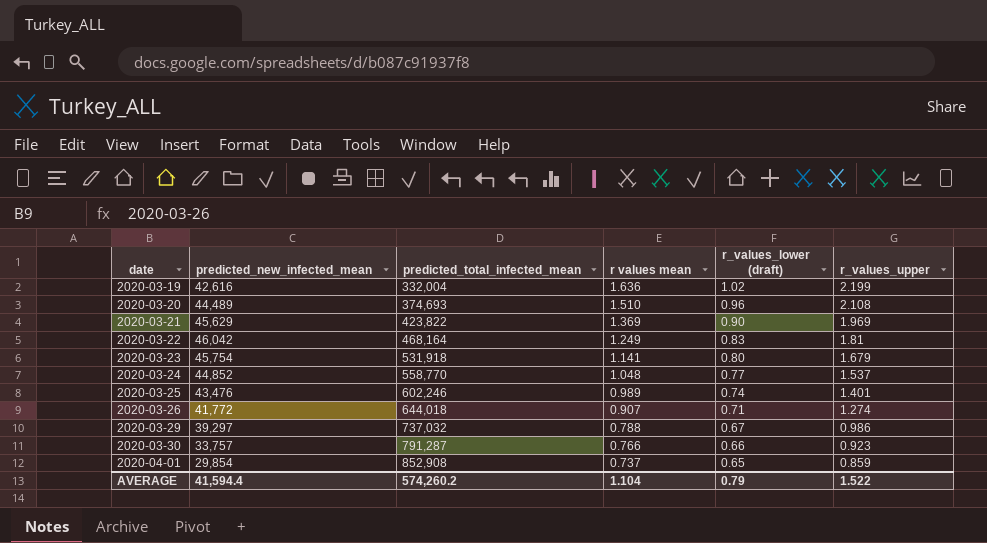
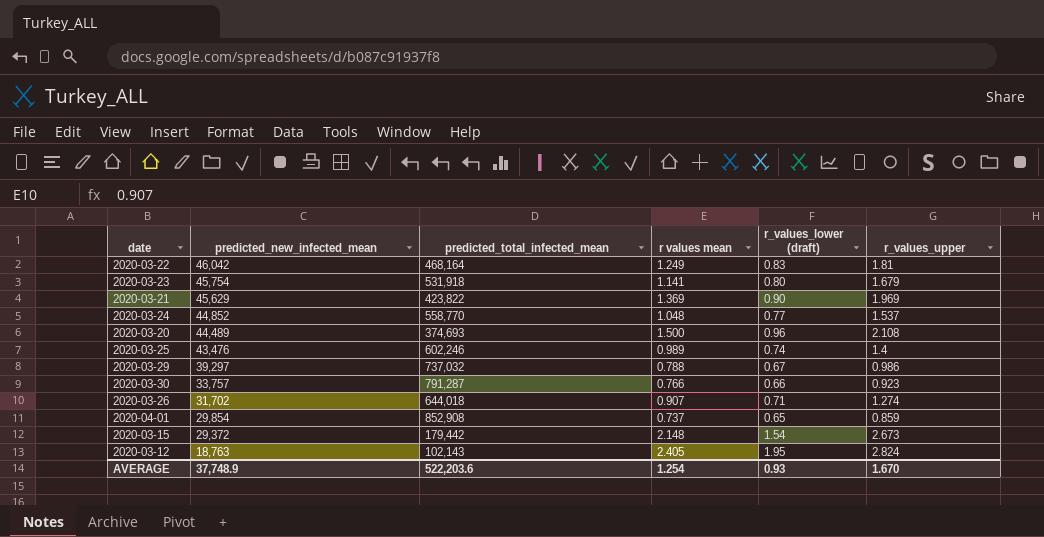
row order: date ascending -> predicted_new_infected_mean descending
row 2020-03-19: 42,616 | 332,004 | 1.636 | 1.02 | 2.199 -> none
2020-03-20 | r values mean: 1.510 -> 1.500
2020-03-25 | r_values_upper: 1.401 -> 1.4
2020-03-26 | predicted_new_infected_mean: 41,772 -> 31,702
row 2020-03-15: none -> 29,372 | 179,442 | 2.148 | 1.54 | 2.673
row 2020-03-12: none -> 18,763 | 102,143 | 2.405 | 1.95 | 2.824
AVERAGE | predicted_new_infected_mean: 41,594.4 -> 37,748.9
AVERAGE | predicted_total_infected_mean: 574,260.2 -> 522,203.6
AVERAGE | r values mean: 1.104 -> 1.254
AVERAGE | r_values_lower (draft): 0.79 -> 0.93
AVERAGE | r_values_upper: 1.522 -> 1.670

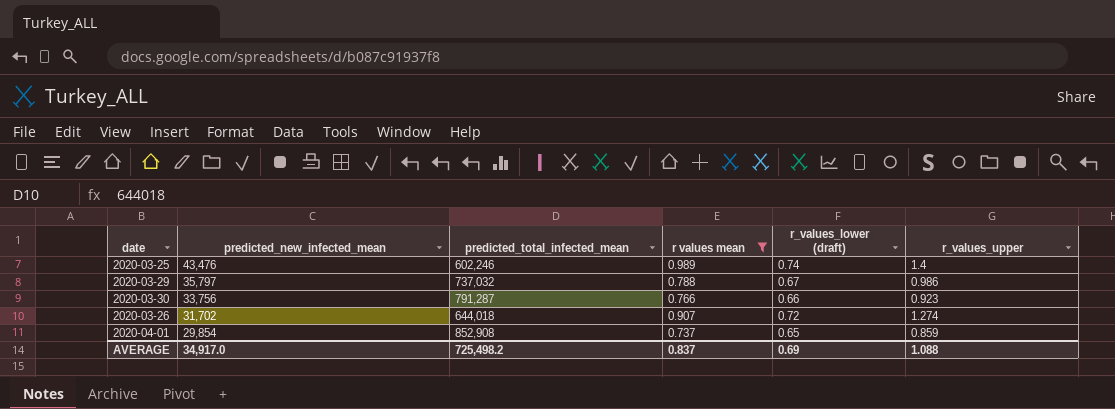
filter: none -> r values mean <= 0.989
2020-03-29 | predicted_new_infected_mean: 39,297 -> 35,797
2020-03-30 | predicted_new_infected_mean: 33,757 -> 33,756
2020-03-26 | r_values_lower (draft): 0.71 -> 0.72
AVERAGE | predicted_new_infected_mean: 37,748.9 -> 34,917.0
AVERAGE | predicted_total_infected_mean: 522,203.6 -> 725,498.2
AVERAGE | r values mean: 1.254 -> 0.837
AVERAGE | r_values_lower (draft): 0.93 -> 0.69
AVERAGE | r_values_upper: 1.670 -> 1.088

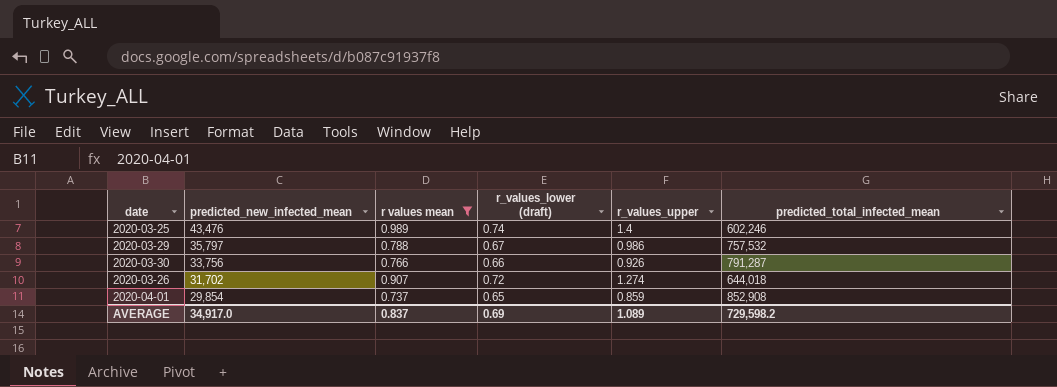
column predicted_total_infected_mean | position: 3 -> 6
2020-03-29 | predicted_total_infected_mean: 737,032 -> 757,532
2020-03-30 | r_values_upper: 0.923 -> 0.926
AVERAGE | r_values_upper: 1.088 -> 1.089
AVERAGE | predicted_total_infected_mean: 725,498.2 -> 729,598.2

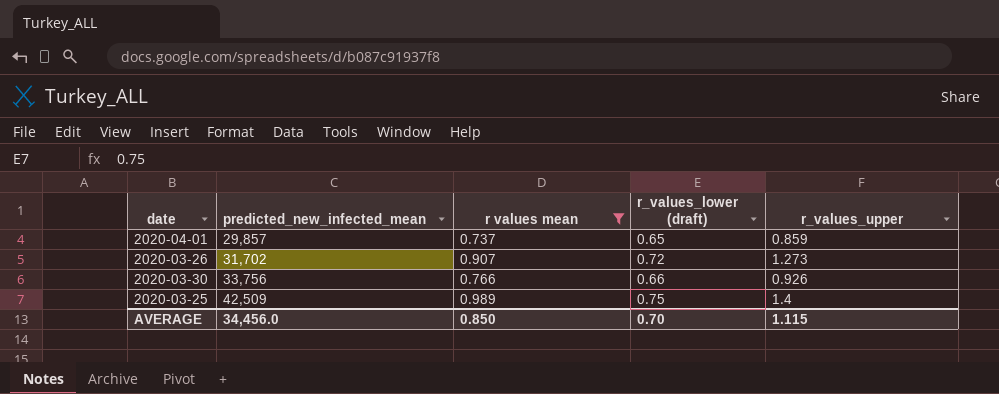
row order: predicted_new_infected_mean descending -> predicted_new_infected_mean ascending
column predicted_total_infected_mean | position: 6 -> none
row 2020-03-29: 35,797 | 0.788 | 0.67 | 0.986 | 757,532 -> none
2020-04-01 | predicted_new_infected_mean: 29,854 -> 29,857
2020-03-26 | r_values_upper: 1.274 -> 1.273
2020-03-25 | predicted_new_infected_mean: 43,476 -> 42,509
2020-03-25 | r_values_lower (draft): 0.74 -> 0.75
AVERAGE | predicted_new_infected_mean: 34,917.0 -> 34,456.0
AVERAGE | r values mean: 0.837 -> 0.850
AVERAGE | r_values_lower (draft): 0.69 -> 0.70
AVERAGE | r_values_upper: 1.089 -> 1.115

